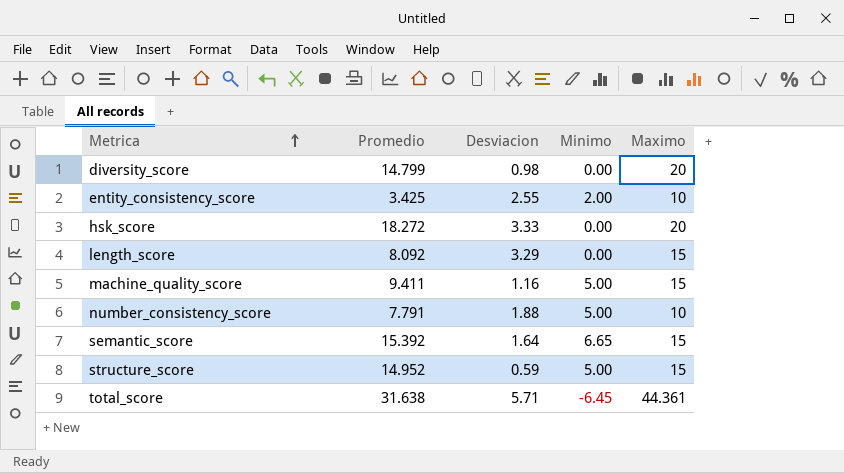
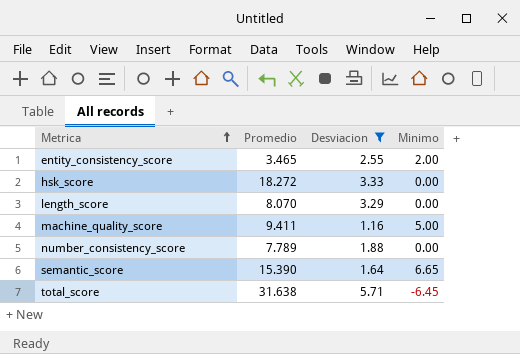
filter: none -> Desviacion >= 1.16
column Maximo | position: 5 -> none
entity_consistency_score | Promedio: 3.425 -> 3.465
length_score | Promedio: 8.092 -> 8.070
number_consistency_score | Promedio: 7.791 -> 7.789
number_consistency_score | Minimo: 5.00 -> 0.00
semantic_score | Promedio: 15.392 -> 15.390

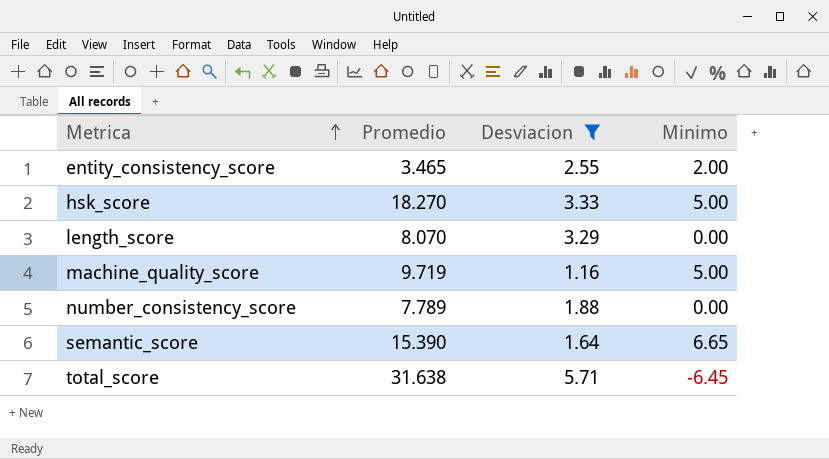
hsk_score | Promedio: 18.272 -> 18.270
hsk_score | Minimo: 0.00 -> 5.00
machine_quality_score | Promedio: 9.411 -> 9.719

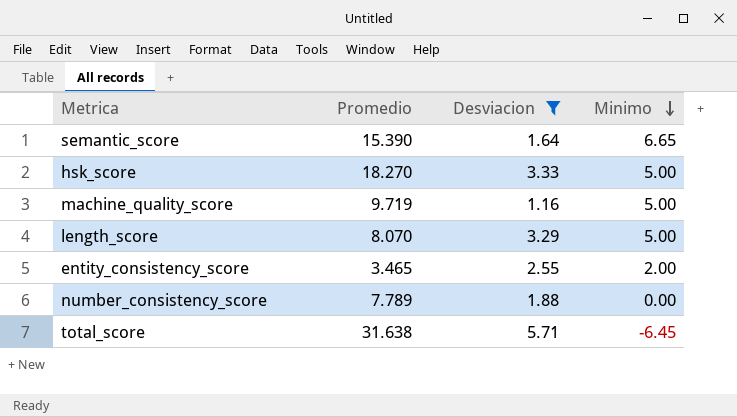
row order: Metrica ascending -> Minimo descending
length_score | Minimo: 0.00 -> 5.00

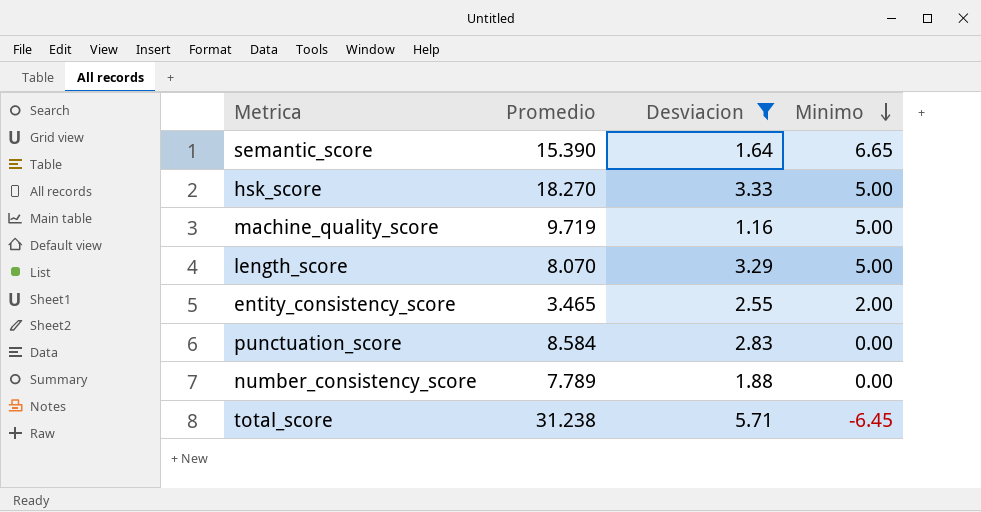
row punctuation_score: none -> 8.584 | 2.83 | 0.00
total_score | Promedio: 31.638 -> 31.238

